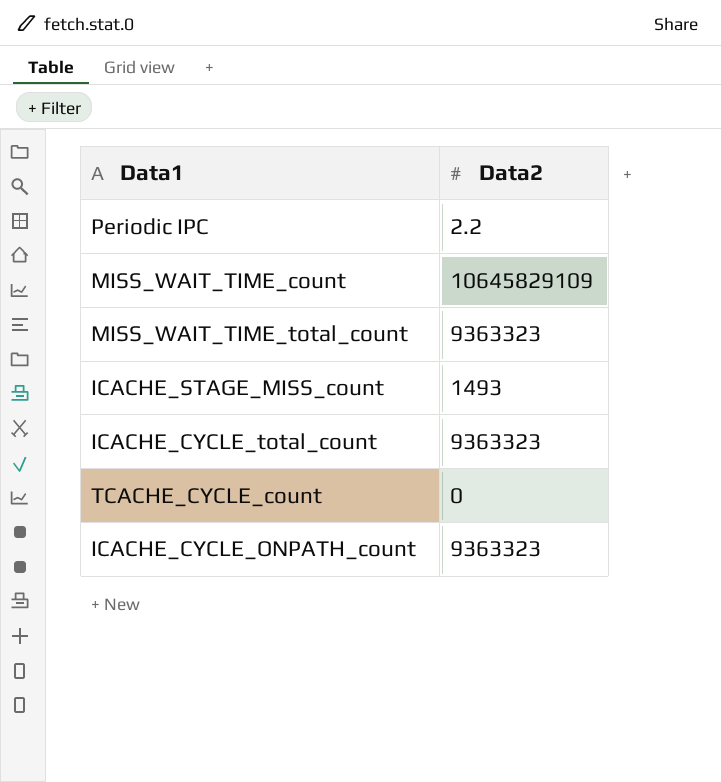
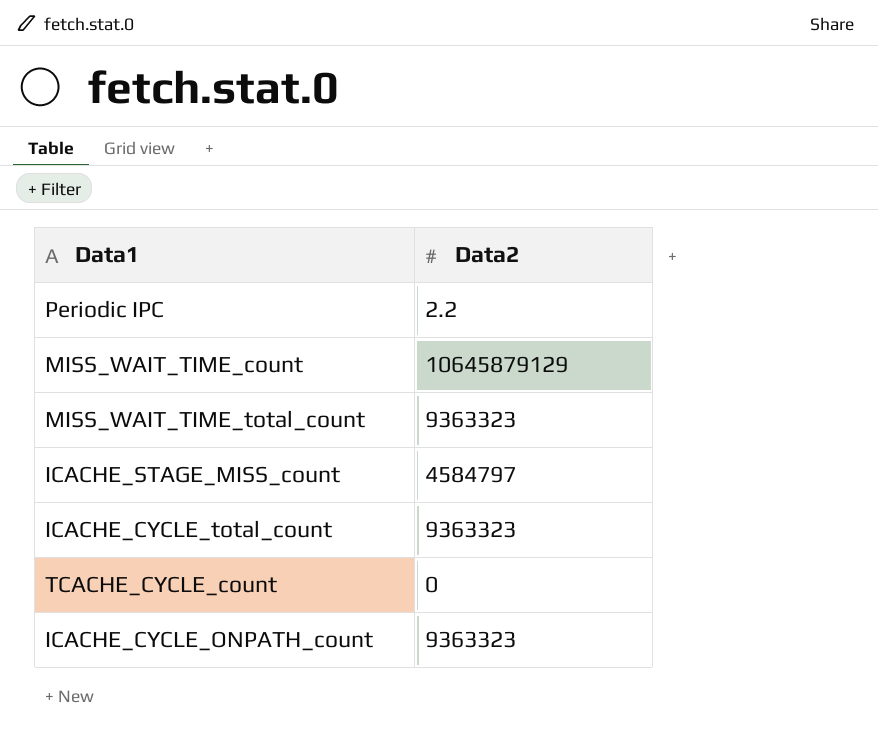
MISS_WAIT_TIME_count | Data2: 10645829109 -> 10645879129
ICACHE_STAGE_MISS_count | Data2: 1493 -> 4584797

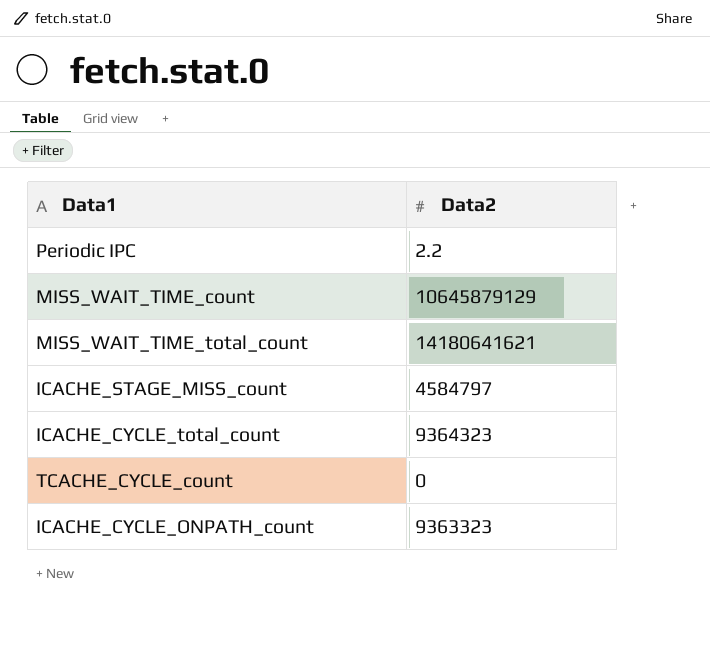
MISS_WAIT_TIME_total_count | Data2: 9363323 -> 14180641621
ICACHE_CYCLE_total_count | Data2: 9363323 -> 9364323

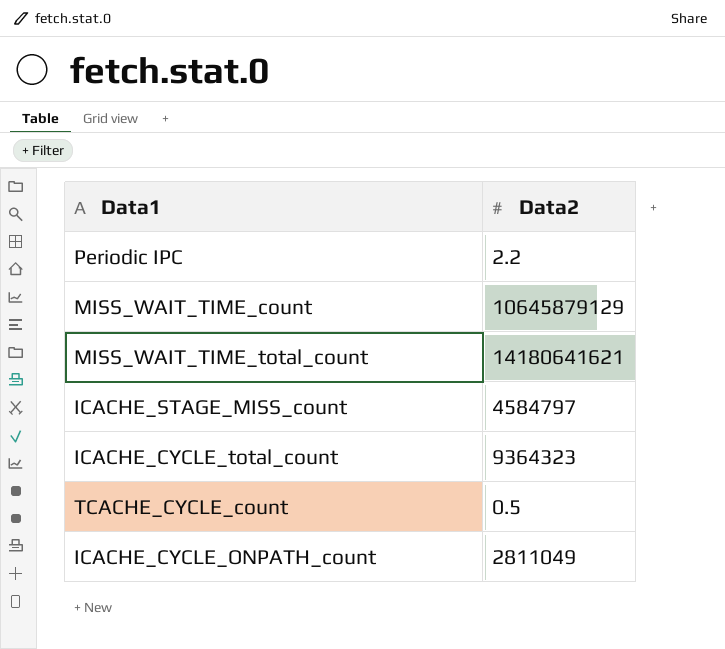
TCACHE_CYCLE_count | Data2: 0 -> 0.5
ICACHE_CYCLE_ONPATH_count | Data2: 9363323 -> 2811049

